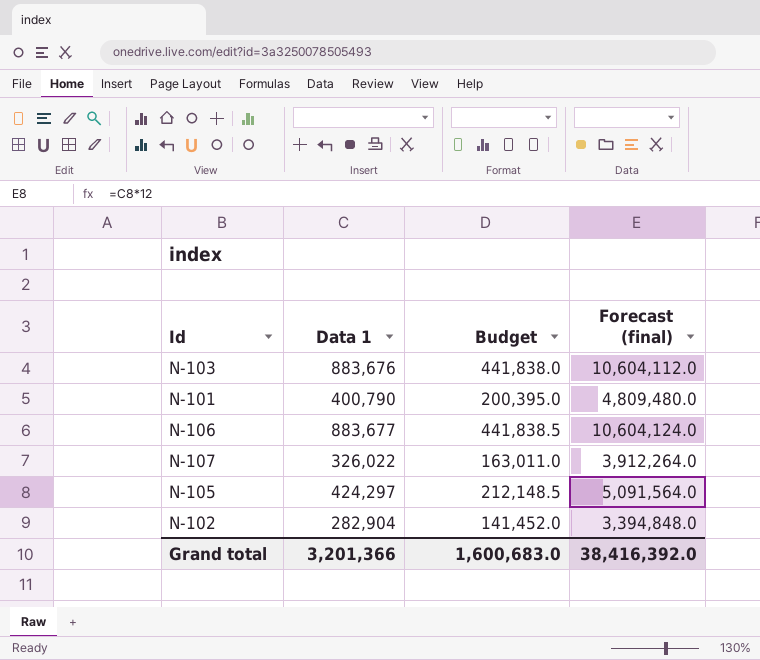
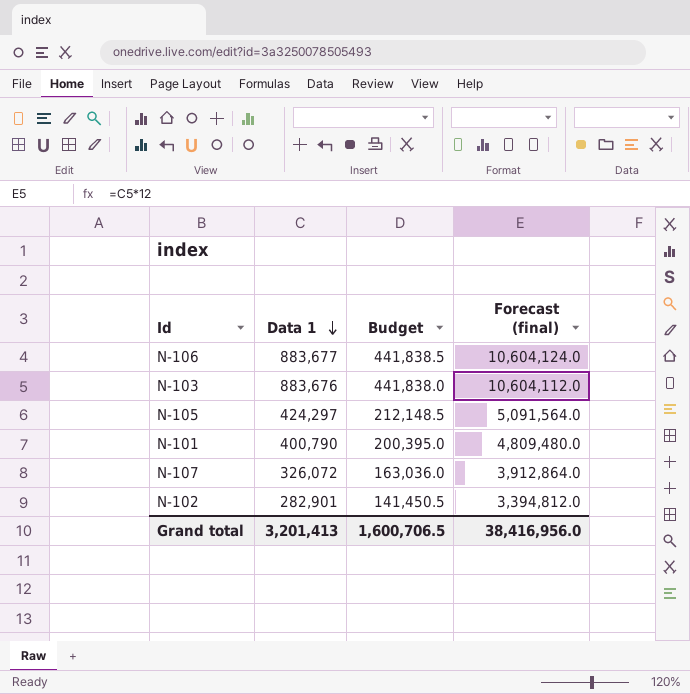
row order: none -> Data 1 descending
N-107 | Data 1: 326,022 -> 326,072
N-107 | Budget: 163,011.0 -> 163,036.0
N-107 | Forecast (final): 3,912,264.0 -> 3,912,864.0
N-102 | Data 1: 282,904 -> 282,901
N-102 | Budget: 141,452.0 -> 141,450.5
N-102 | Forecast (final): 3,394,848.0 -> 3,394,812.0
Grand total | Data 1: 3,201,366 -> 3,201,413
Grand total | Budget: 1,600,683.0 -> 1,600,706.5
Grand total | Forecast (final): 38,416,392.0 -> 38,416,956.0

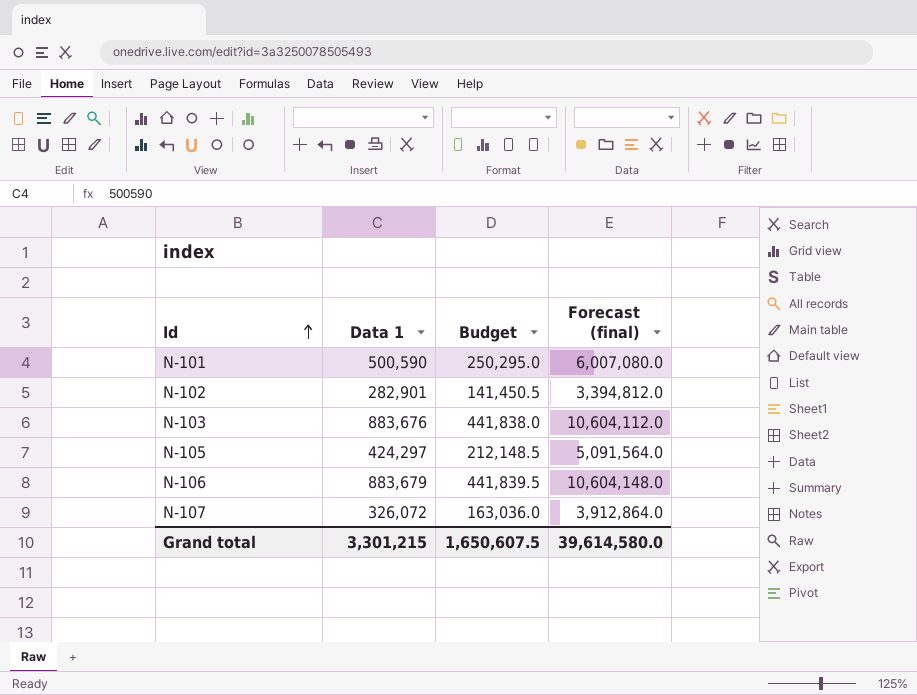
row order: Data 1 descending -> Id ascending
N-101 | Data 1: 400,790 -> 500,590
N-101 | Budget: 200,395.0 -> 250,295.0
N-101 | Forecast (final): 4,809,480.0 -> 6,007,080.0
N-106 | Data 1: 883,677 -> 883,679
N-106 | Budget: 441,838.5 -> 441,839.5
N-106 | Forecast (final): 10,604,124.0 -> 10,604,148.0
Grand total | Data 1: 3,201,413 -> 3,301,215
Grand total | Budget: 1,600,706.5 -> 1,650,607.5
Grand total | Forecast (final): 38,416,956.0 -> 39,614,580.0

